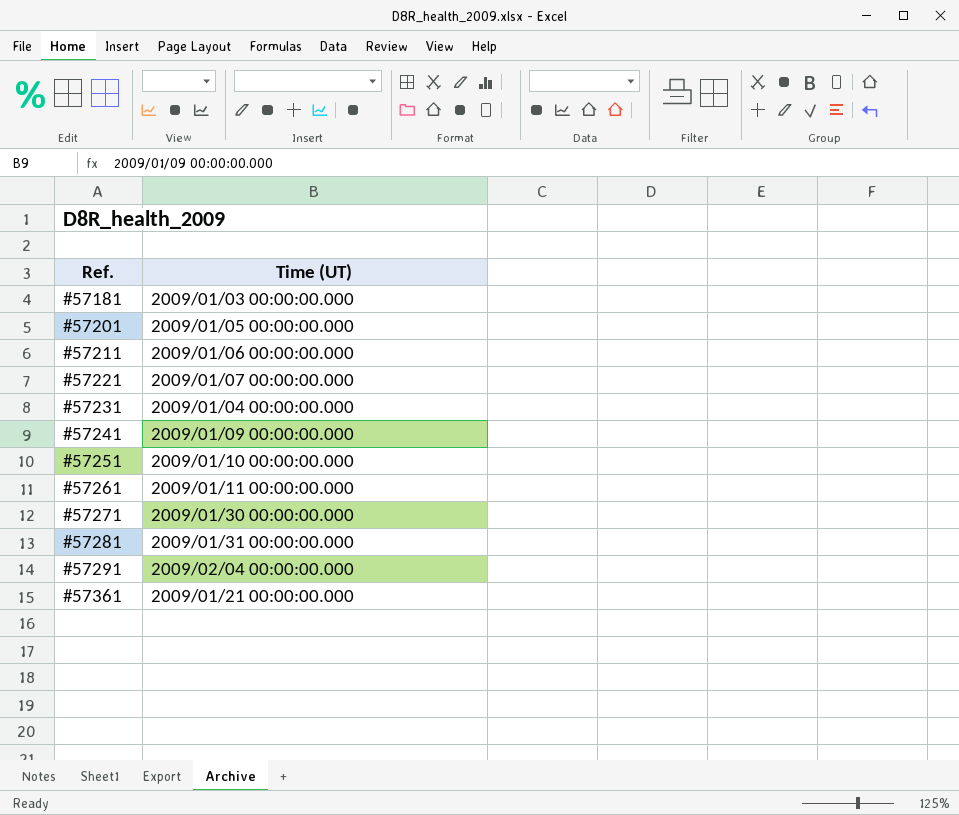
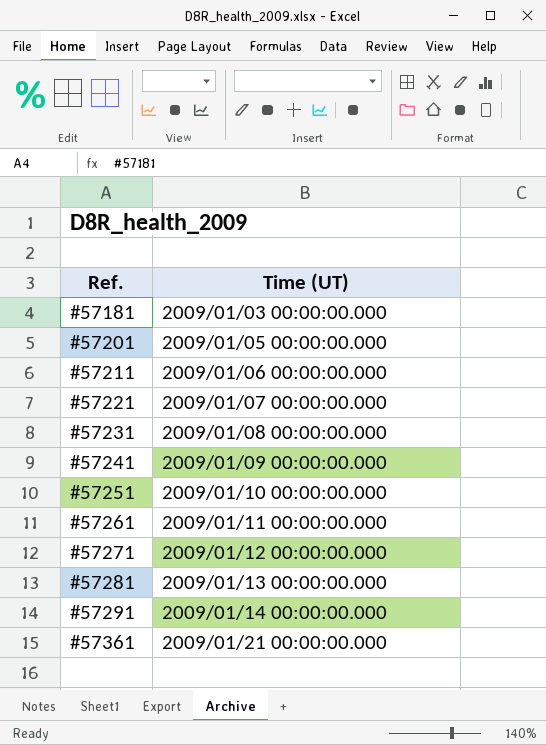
#57231 | Time (UT): 2009/01/04 00:00:00.000 -> 2009/01/08 00:00:00.000
#57271 | Time (UT): 2009/01/30 00:00:00.000 -> 2009/01/12 00:00:00.000
#57281 | Time (UT): 2009/01/31 00:00:00.000 -> 2009/01/13 00:00:00.000
#57291 | Time (UT): 2009/02/04 00:00:00.000 -> 2009/01/14 00:00:00.000

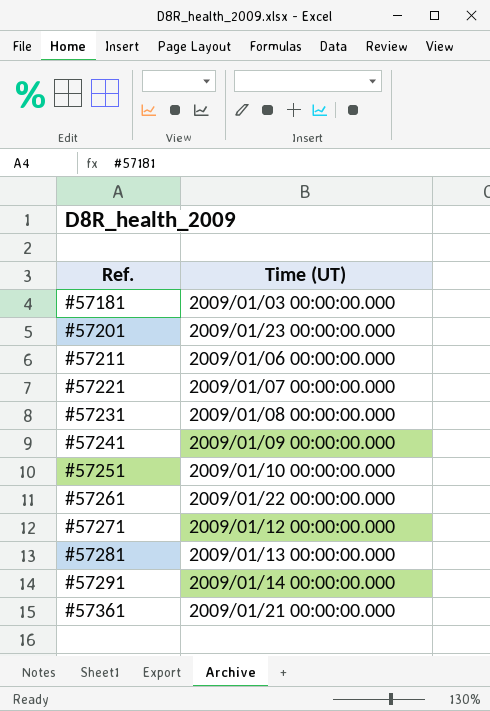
#57201 | Time (UT): 2009/01/05 00:00:00.000 -> 2009/01/23 00:00:00.000
#57261 | Time (UT): 2009/01/11 00:00:00.000 -> 2009/01/22 00:00:00.000

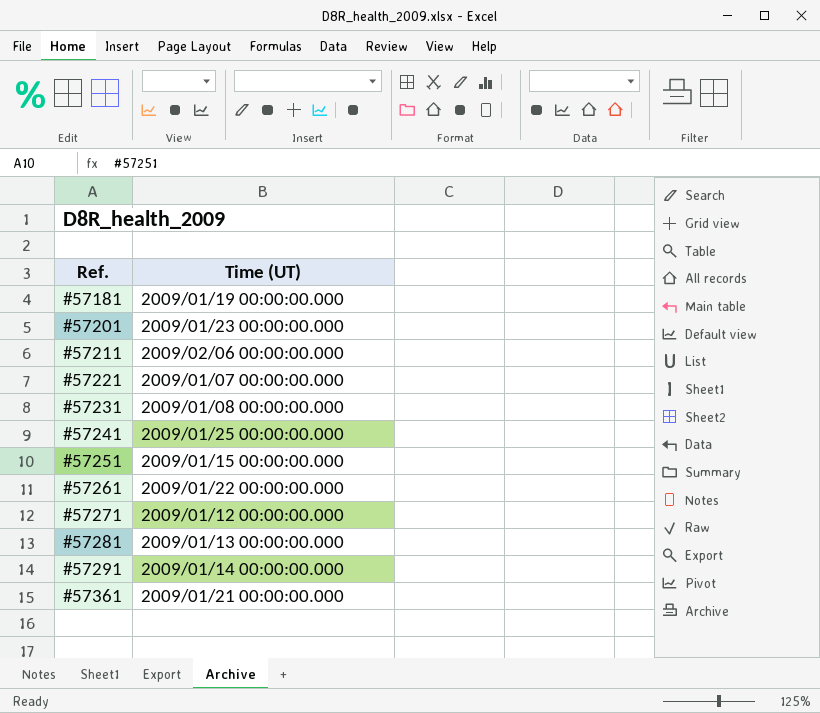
#57181 | Time (UT): 2009/01/03 00:00:00.000 -> 2009/01/19 00:00:00.000
#57211 | Time (UT): 2009/01/06 00:00:00.000 -> 2009/02/06 00:00:00.000
#57241 | Time (UT): 2009/01/09 00:00:00.000 -> 2009/01/25 00:00:00.000
#57251 | Time (UT): 2009/01/10 00:00:00.000 -> 2009/01/15 00:00:00.000

